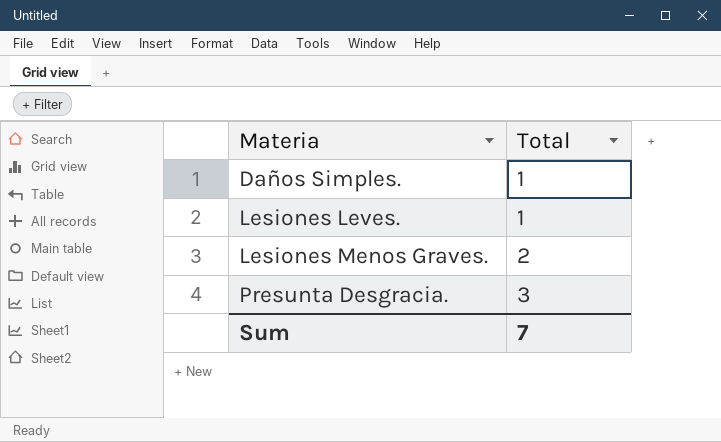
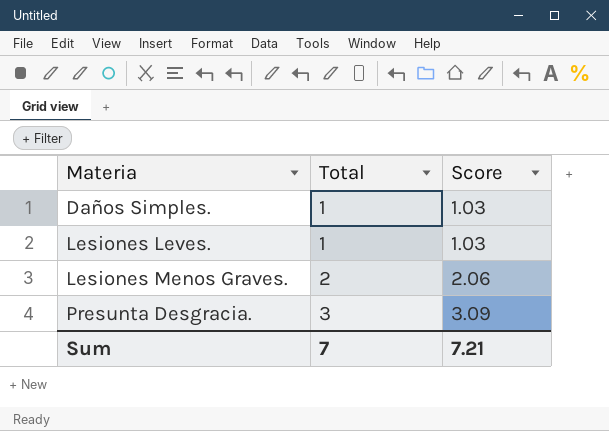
column Score | formula: none -> [Total] * 1.03

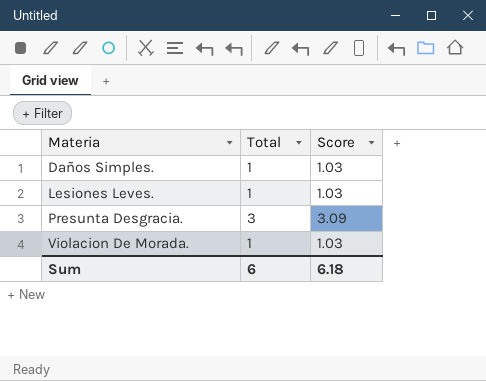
row Lesiones Menos Graves.: 2 | 2.06 -> none
row Violacion De Morada.: none -> 1 | 1.03
Sum | Total: 7 -> 6
Sum | Score: 7.21 -> 6.18

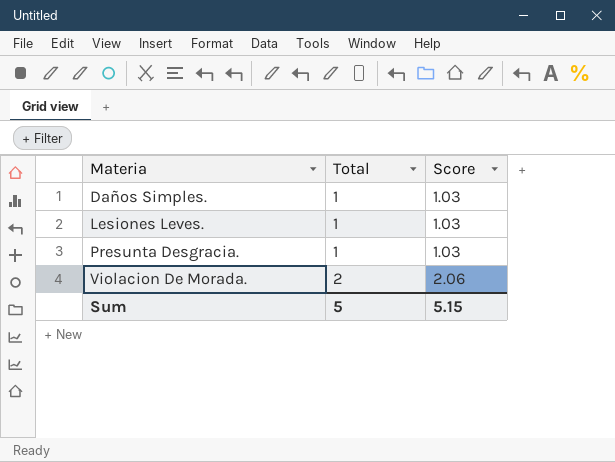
Presunta Desgracia. | Total: 3 -> 1
Presunta Desgracia. | Score: 3.09 -> 1.03
Violacion De Morada. | Total: 1 -> 2
Violacion De Morada. | Score: 1.03 -> 2.06
Sum | Total: 6 -> 5
Sum | Score: 6.18 -> 5.15

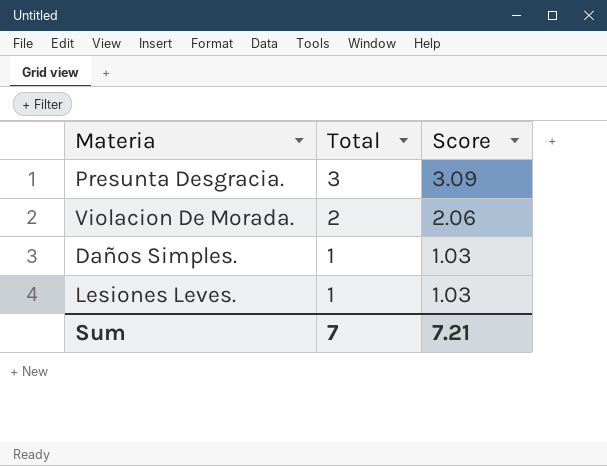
row order: Materia ascending -> Total descending
Presunta Desgracia. | Total: 1 -> 3
Presunta Desgracia. | Score: 1.03 -> 3.09
Sum | Total: 5 -> 7
Sum | Score: 5.15 -> 7.21

